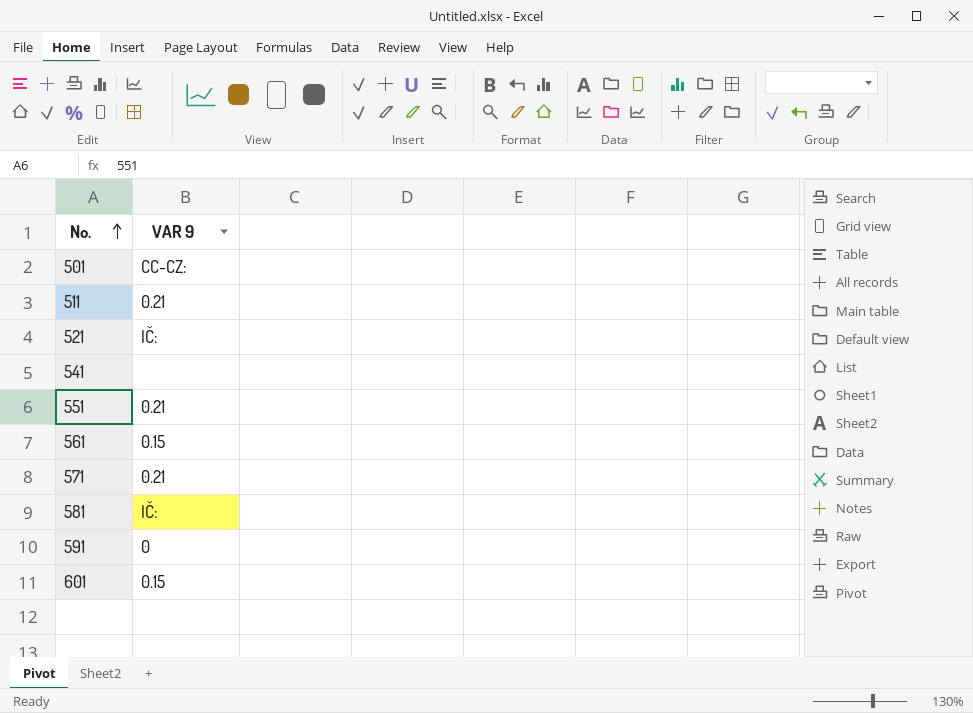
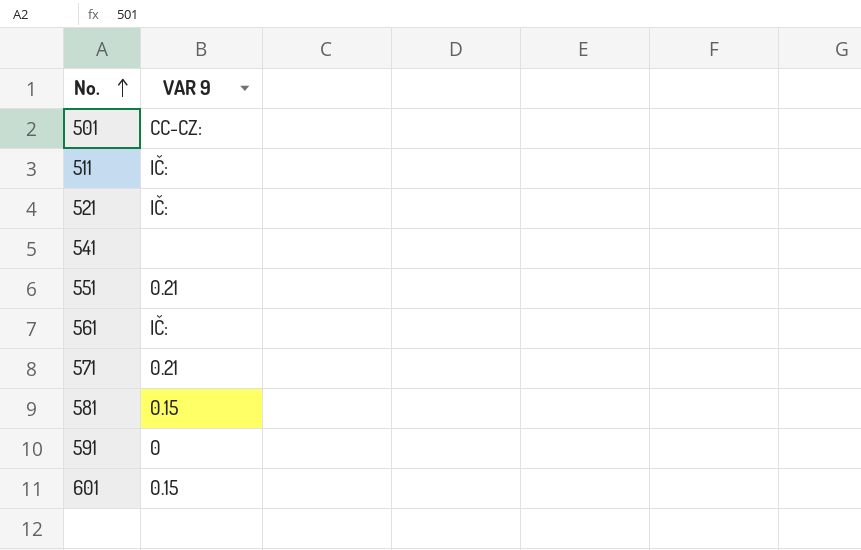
511 | VAR 9: 0.21 -> IČ:
561 | VAR 9: 0.15 -> IČ:
581 | VAR 9: IČ: -> 0.15

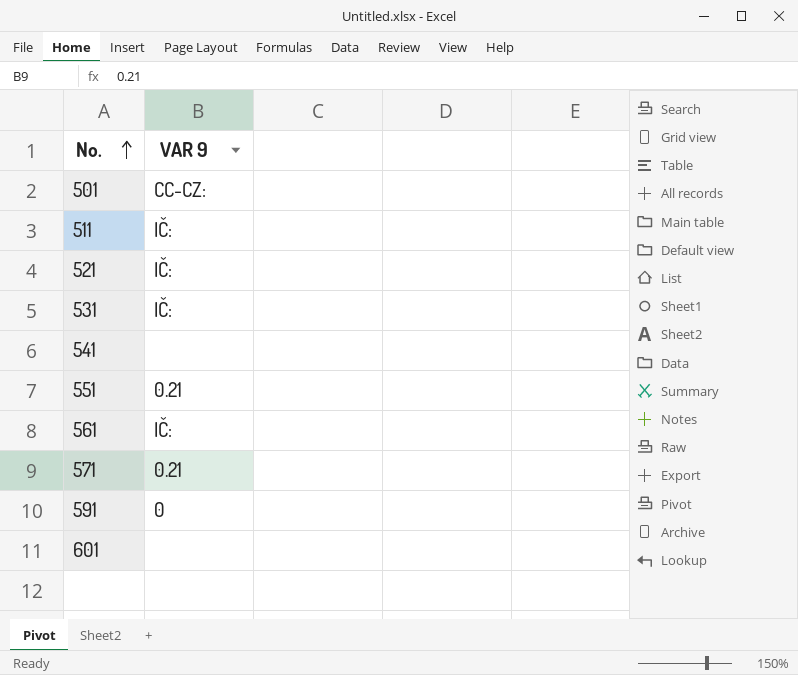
row 581: 0.15 -> none
row 531: none -> IČ:
601 | VAR 9: 0.15 -> none

